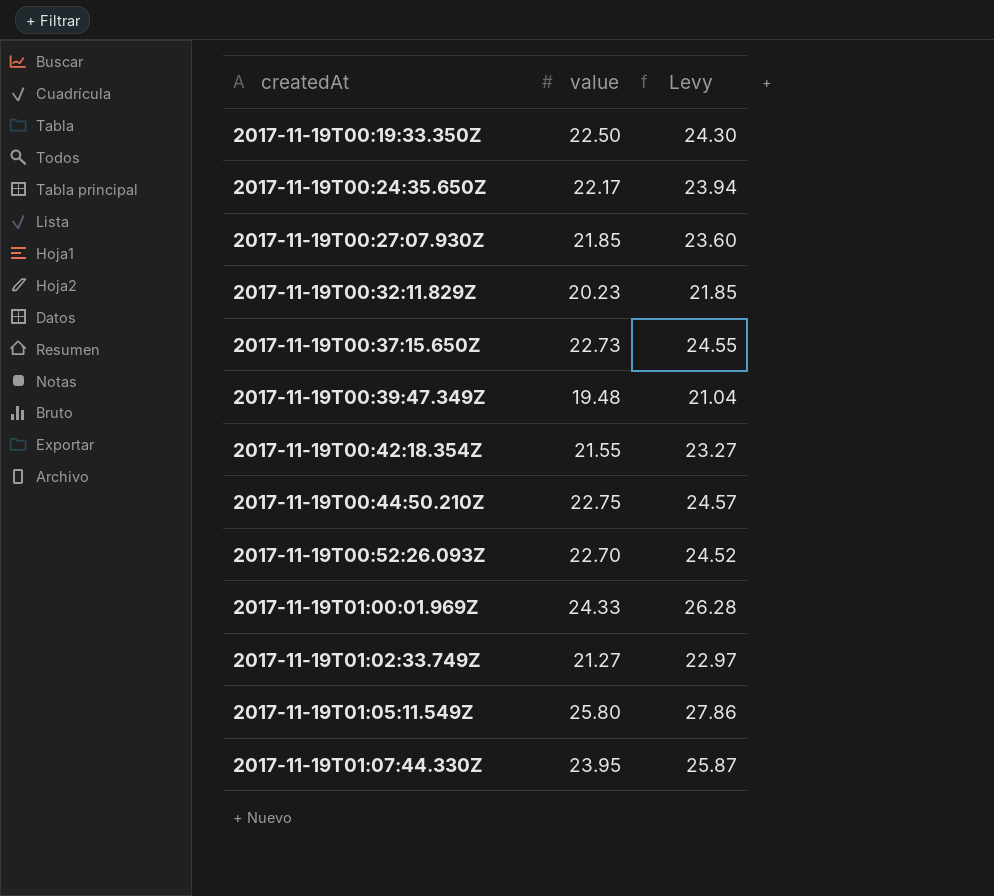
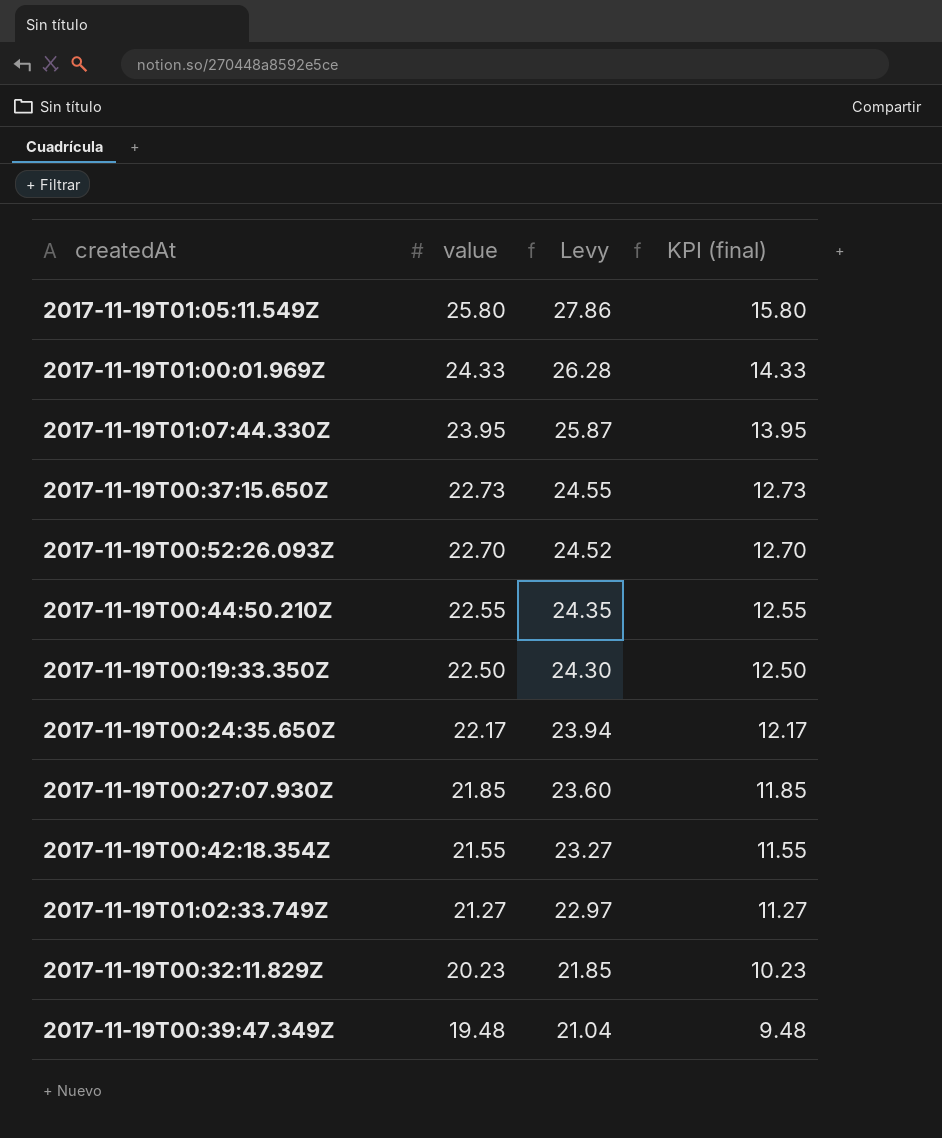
row order: createdAt ascending -> value descending
column KPI (final) | formula: none -> [value] - 10
2017-11-19T00:44:50.210Z | value: 22.75 -> 22.55
2017-11-19T00:44:50.210Z | Levy: 24.57 -> 24.35

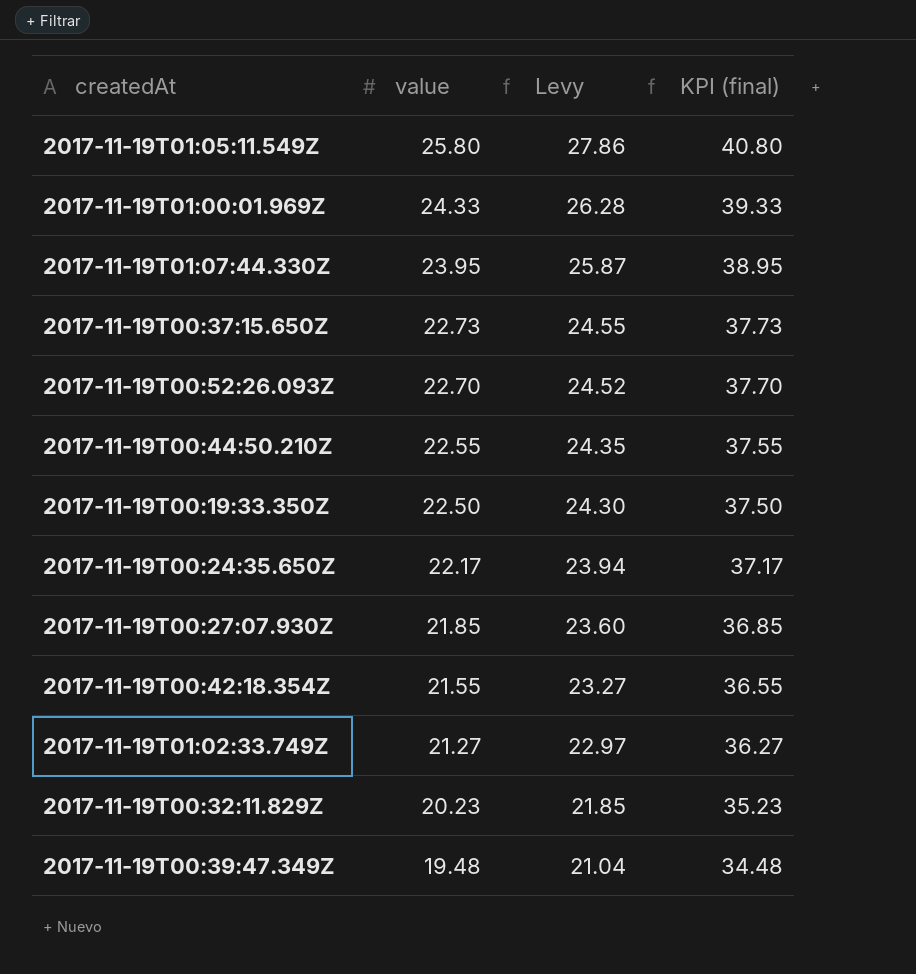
column KPI (final) | formula: [value] - 10 -> [value] + 15

